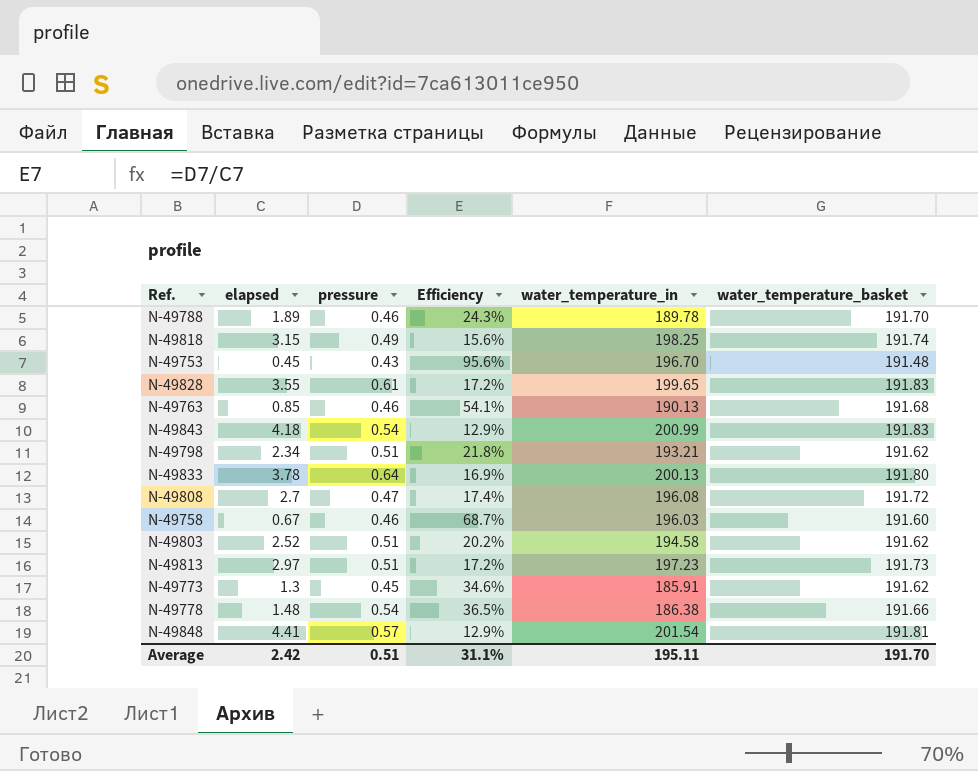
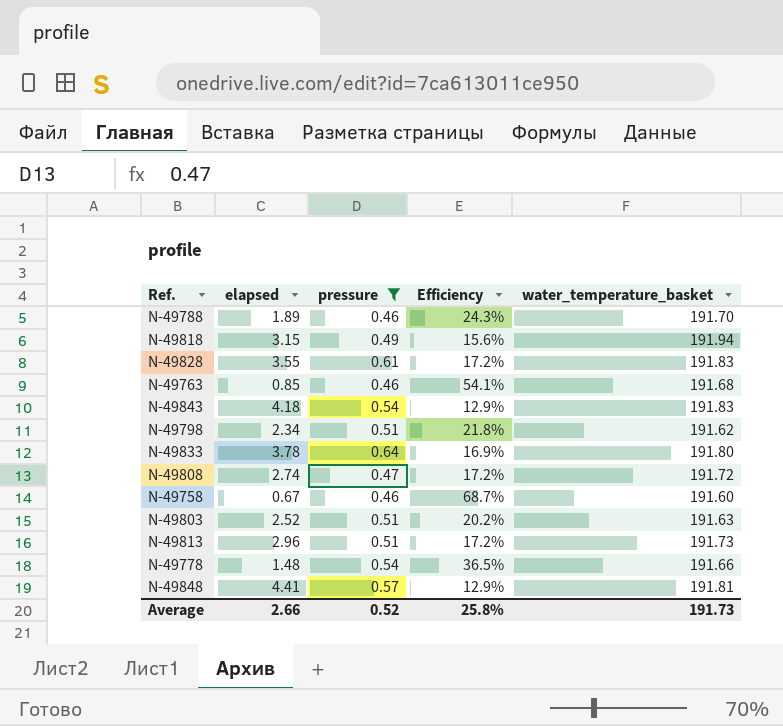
filter: none -> pressure >= 0.46
column water_temperature_in | position: 5 -> none
N-49818 | water_temperature_basket: 191.74 -> 191.94
N-49808 | elapsed: 2.7 -> 2.74
N-49808 | Efficiency: 17.4% -> 17.2%
N-49803 | water_temperature_basket: 191.62 -> 191.63
N-49813 | elapsed: 2.97 -> 2.96
Average | elapsed: 2.42 -> 2.66
Average | pressure: 0.51 -> 0.52
Average | Efficiency: 31.1% -> 25.8%
Average | water_temperature_basket: 191.70 -> 191.73

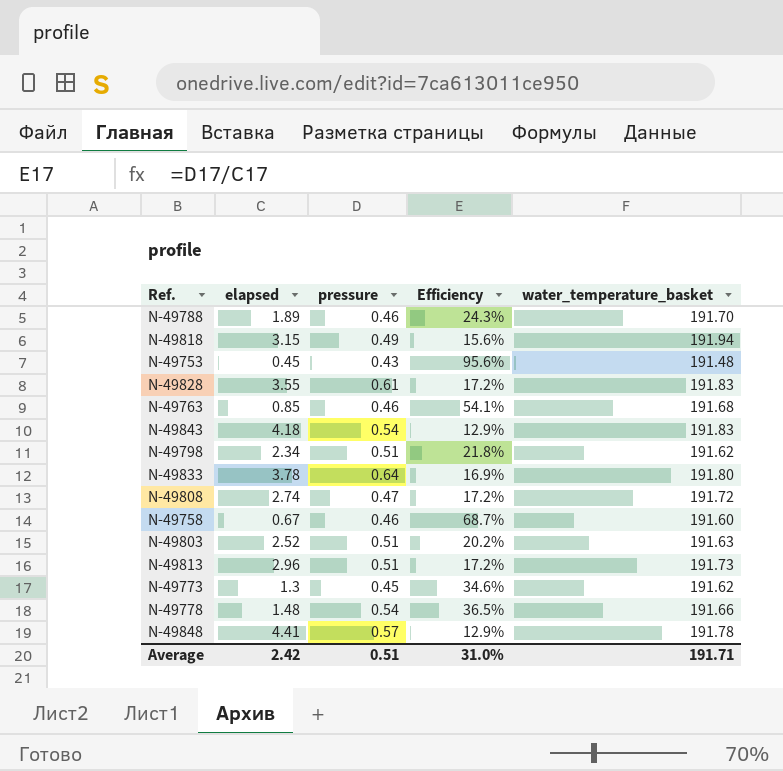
filter: pressure >= 0.46 -> none
N-49848 | water_temperature_basket: 191.81 -> 191.78
Average | elapsed: 2.66 -> 2.42
Average | pressure: 0.52 -> 0.51
Average | Efficiency: 25.8% -> 31.0%
Average | water_temperature_basket: 191.73 -> 191.71

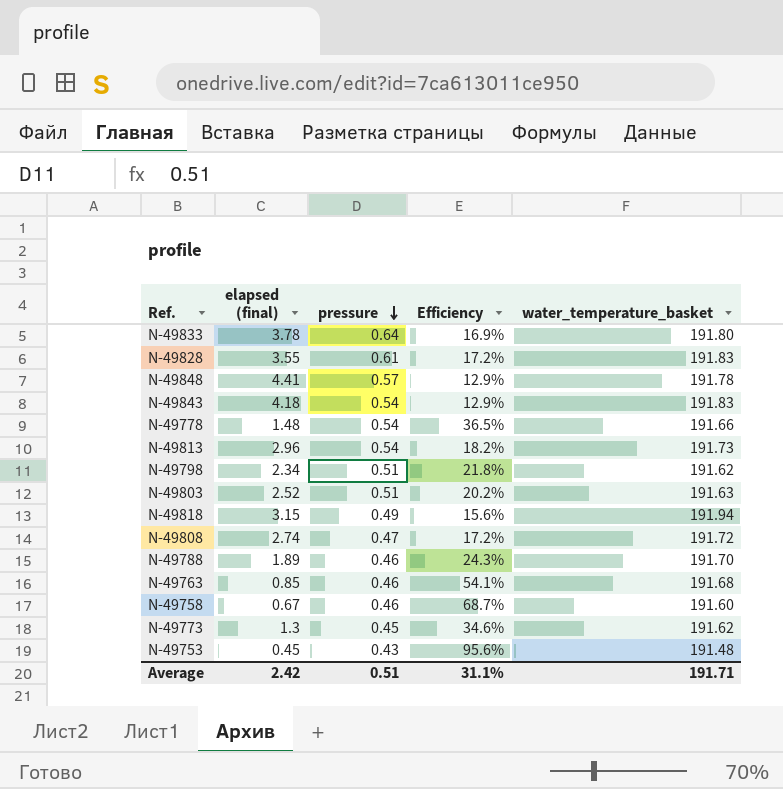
row order: none -> pressure descending
column name: elapsed -> elapsed (final)
N-49813 | pressure: 0.51 -> 0.54
N-49813 | Efficiency: 17.2% -> 18.2%
Average | Efficiency: 31.0% -> 31.1%

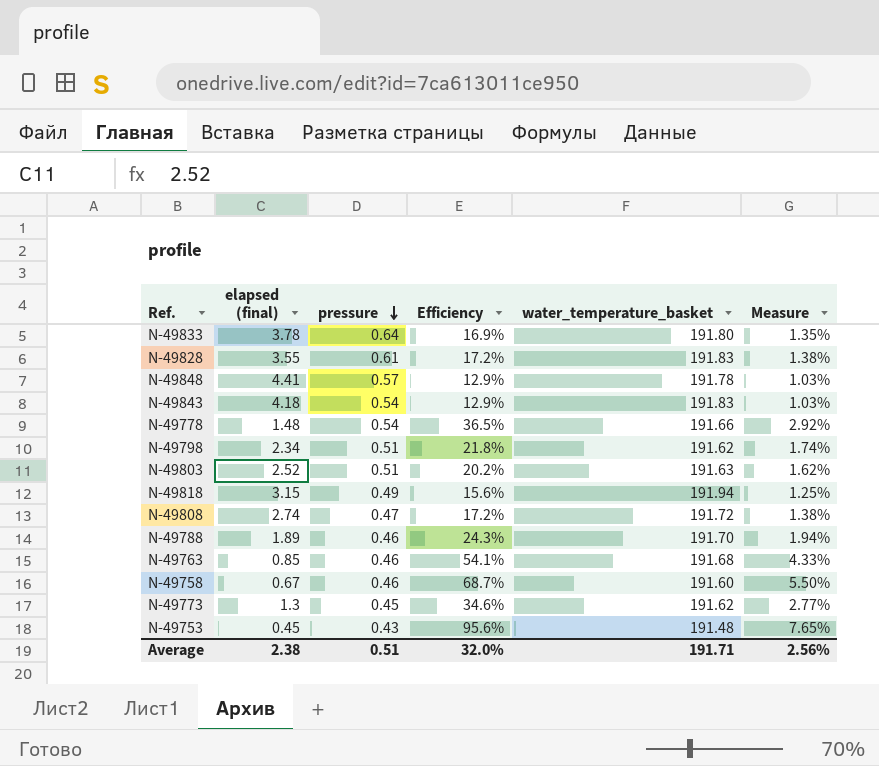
column Measure | formula: none -> [Efficiency] * 0.08
row N-49813: 2.96 | 0.54 | 18.2% | 191.73 -> none
Average | elapsed (final): 2.42 -> 2.38
Average | Efficiency: 31.1% -> 32.0%

